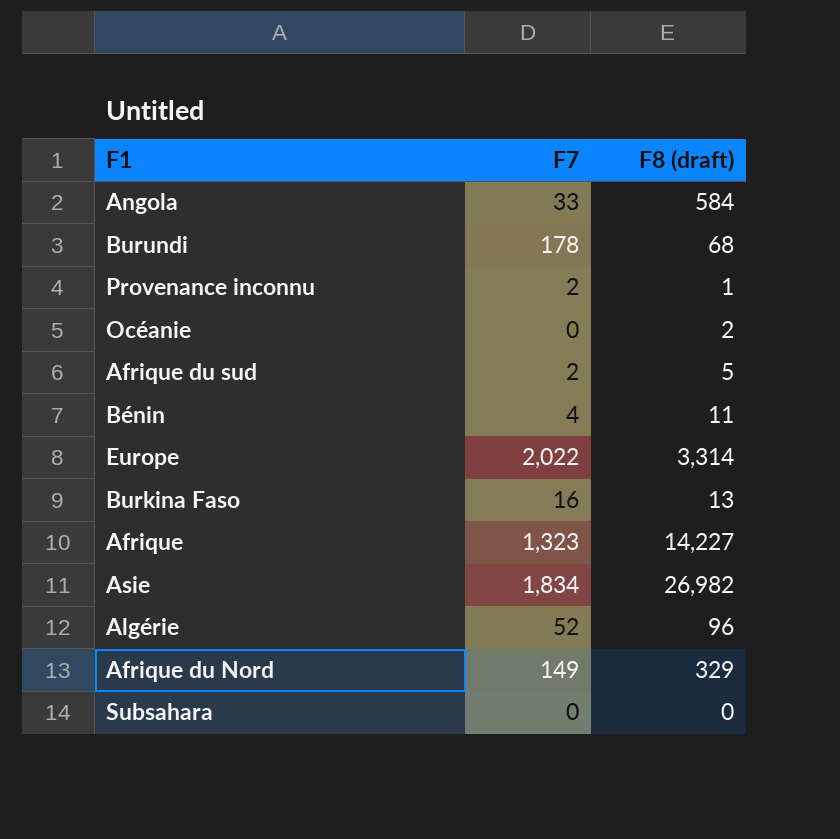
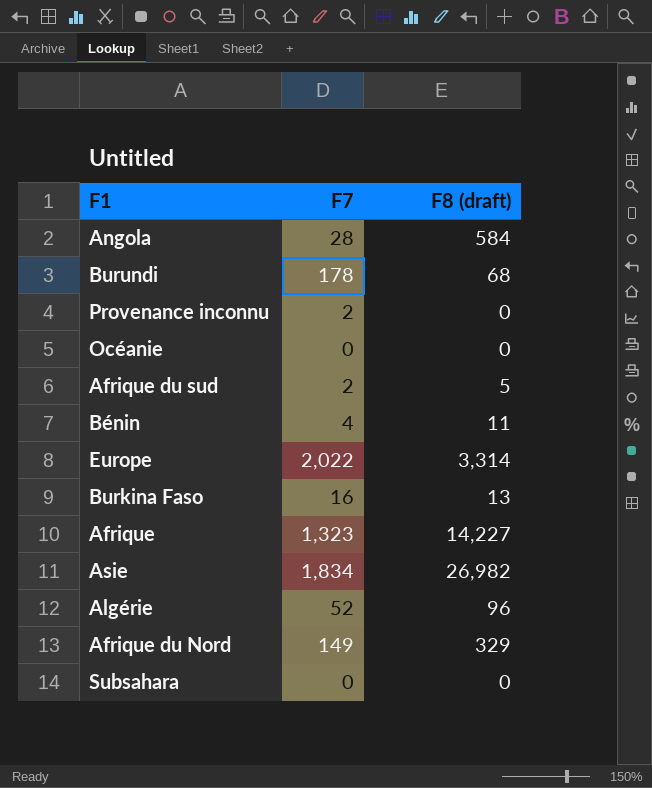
Angola | F7: 33 -> 28
Provenance inconnu | F8 (draft): 1 -> 0
Océanie | F8 (draft): 2 -> 0

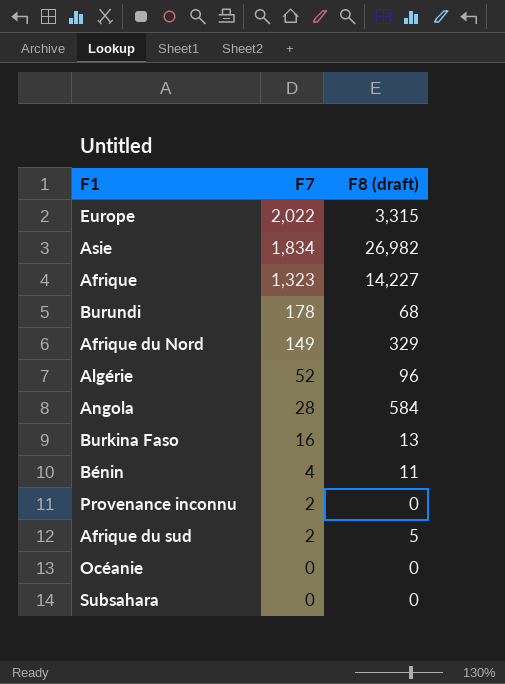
row order: none -> F7 descending
Europe | F8 (draft): 3,314 -> 3,315

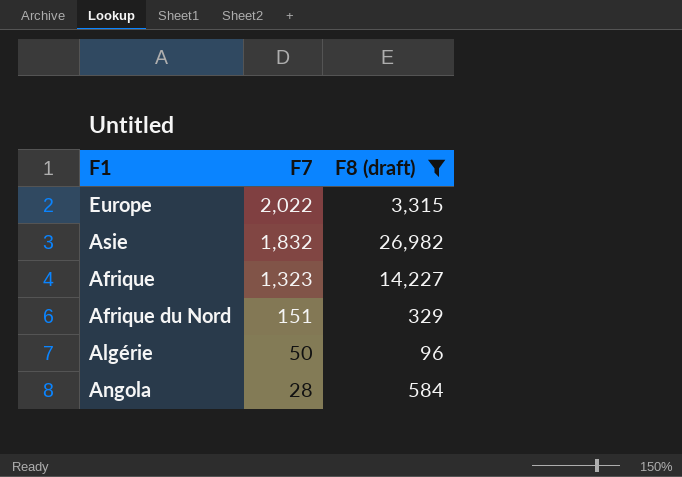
filter: none -> F8 (draft) >= 96
Asie | F7: 1,834 -> 1,832
Afrique du Nord | F7: 149 -> 151
Algérie | F7: 52 -> 50

